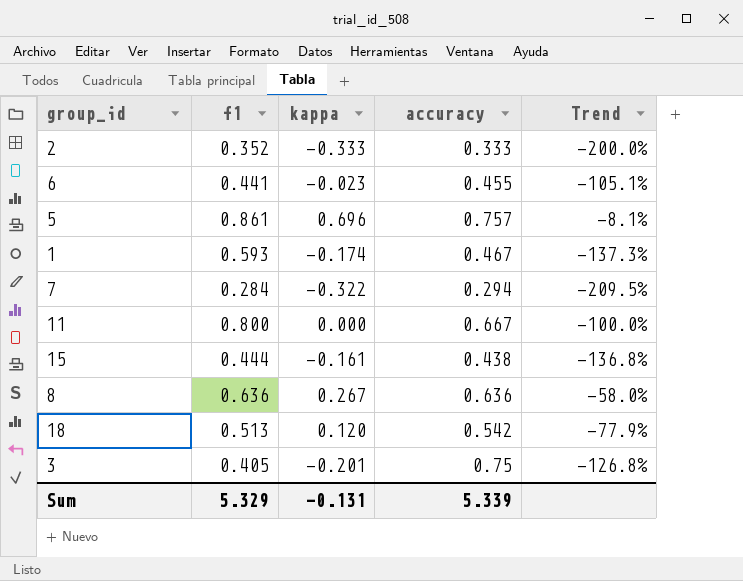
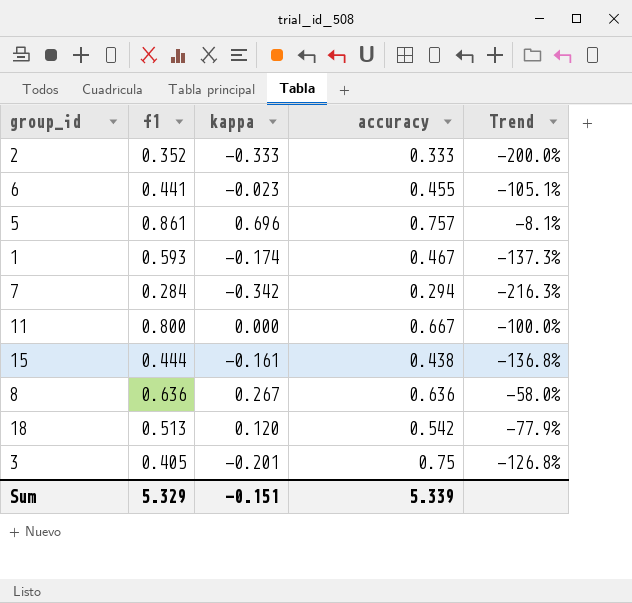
7 | kappa: -0.322 -> -0.342
7 | Trend: -209.5% -> -216.3%
Sum | kappa: -0.131 -> -0.151

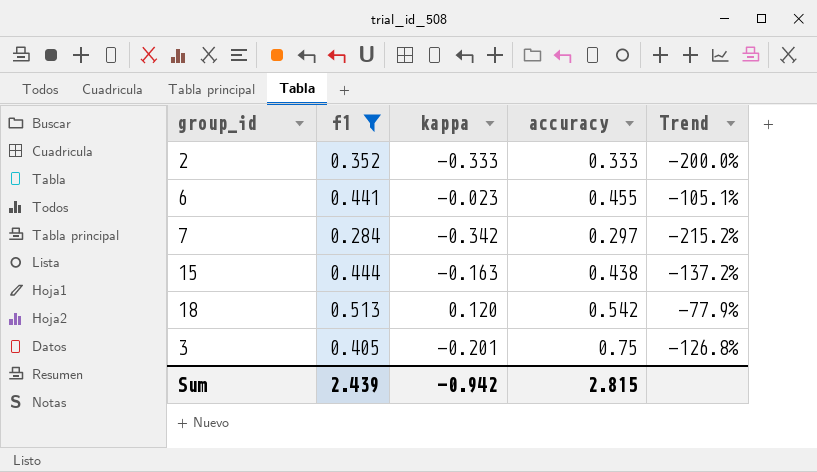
filter: none -> f1 <= 0.513
7 | accuracy: 0.294 -> 0.297
7 | Trend: -216.3% -> -215.2%
15 | kappa: -0.161 -> -0.163
15 | Trend: -136.8% -> -137.2%
Sum | f1: 5.329 -> 2.439
Sum | kappa: -0.151 -> -0.942
Sum | accuracy: 5.339 -> 2.815

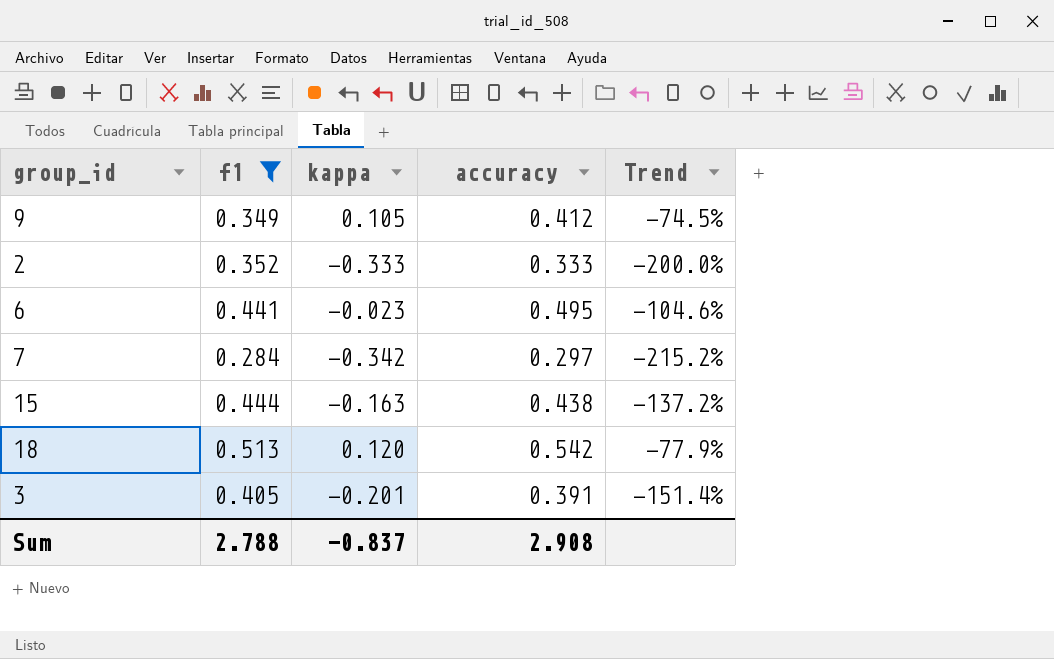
row 9: none -> 0.349 | 0.105 | 0.412 | -74.5%
6 | accuracy: 0.455 -> 0.495
6 | Trend: -105.1% -> -104.6%
3 | accuracy: 0.75 -> 0.391
3 | Trend: -126.8% -> -151.4%
Sum | f1: 2.439 -> 2.788
Sum | kappa: -0.942 -> -0.837
Sum | accuracy: 2.815 -> 2.908

